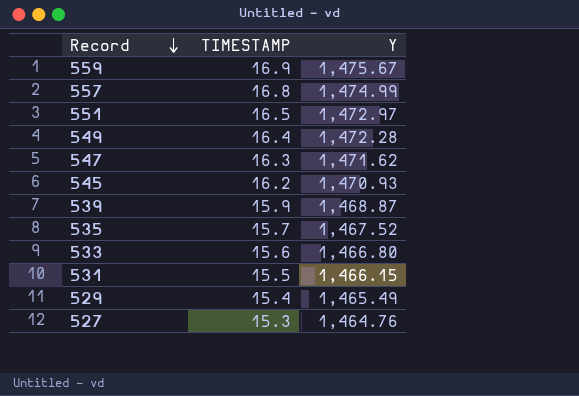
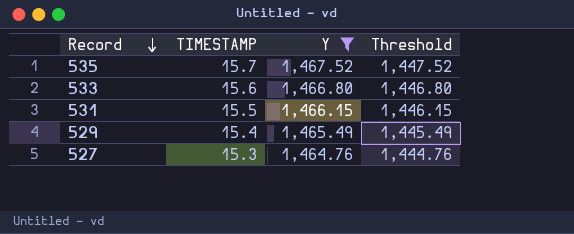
filter: none -> Y <= 1,467.52
column Threshold | formula: none -> [Y] - 20

